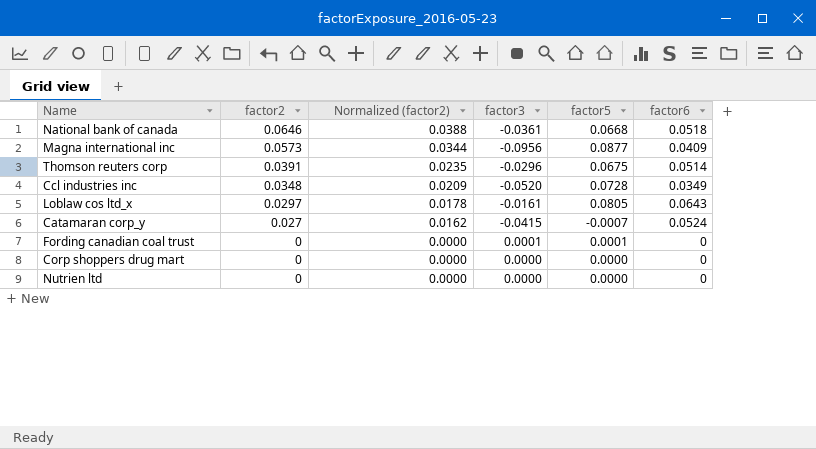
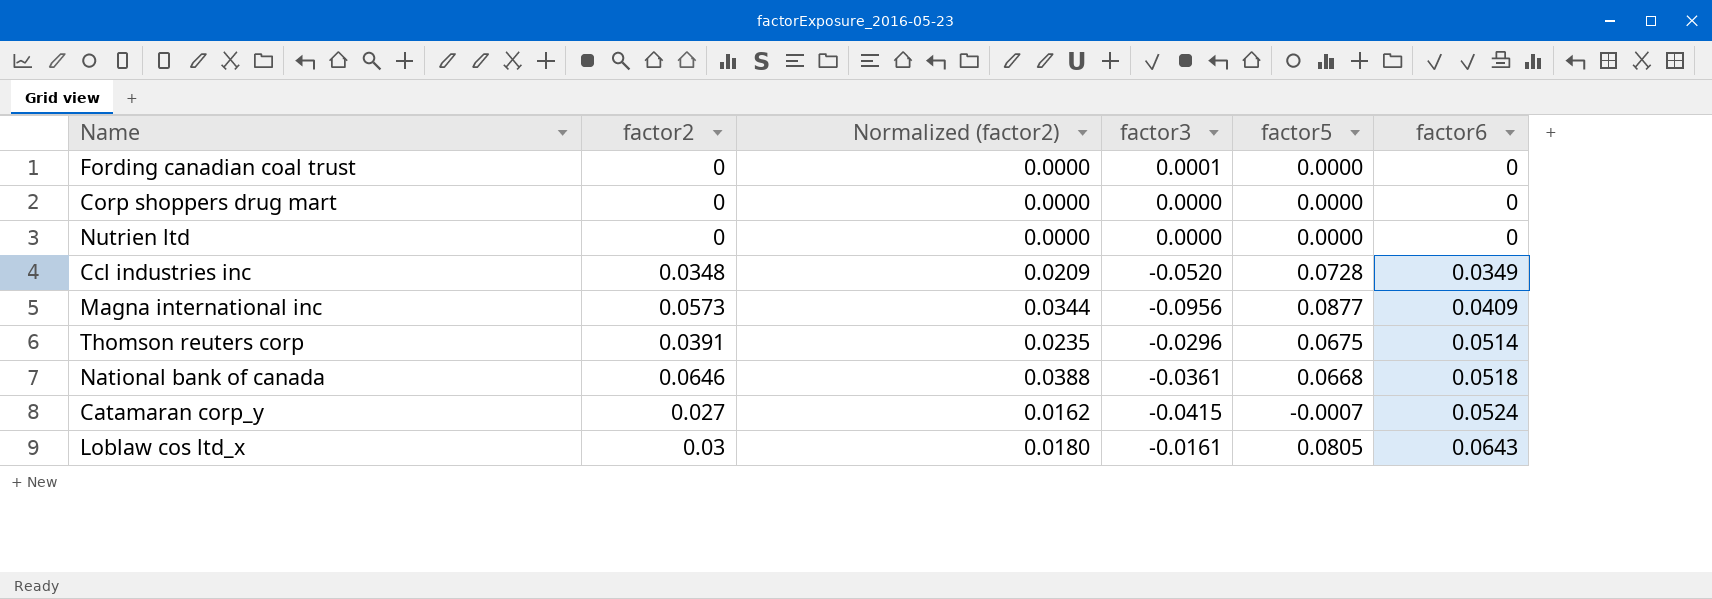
row order: factor2 descending -> factor6 ascending
Fording canadian coal trust | factor5: 0.0001 -> 0.0000
Loblaw cos ltd_x | factor2: 0.0297 -> 0.03
Loblaw cos ltd_x | Normalized (factor2): 0.0178 -> 0.0180

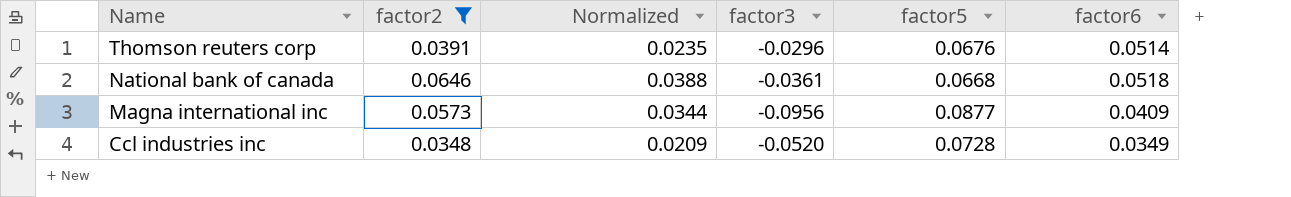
filter: none -> factor2 >= 0.0348
row order: factor6 ascending -> Name descending
column name: Normalized (factor2) -> Normalized
Thomson reuters corp | factor5: 0.0675 -> 0.0676

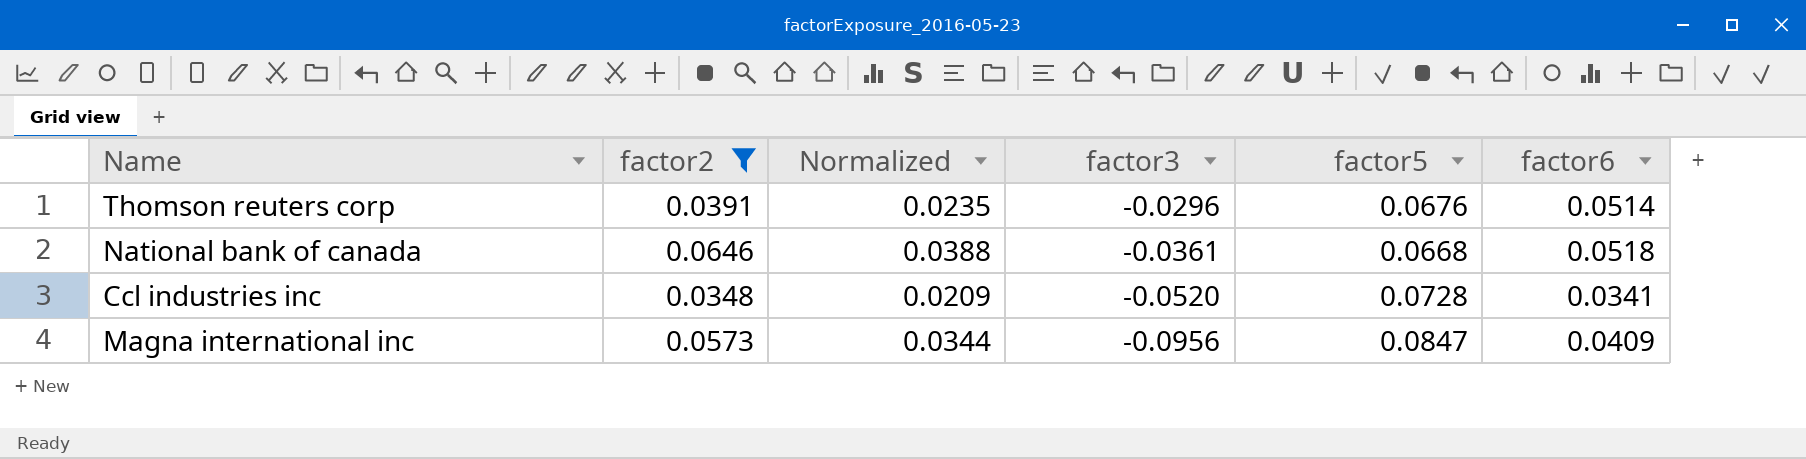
row order: Name descending -> factor3 descending
Ccl industries inc | factor6: 0.0349 -> 0.0341
Magna international inc | factor5: 0.0877 -> 0.0847

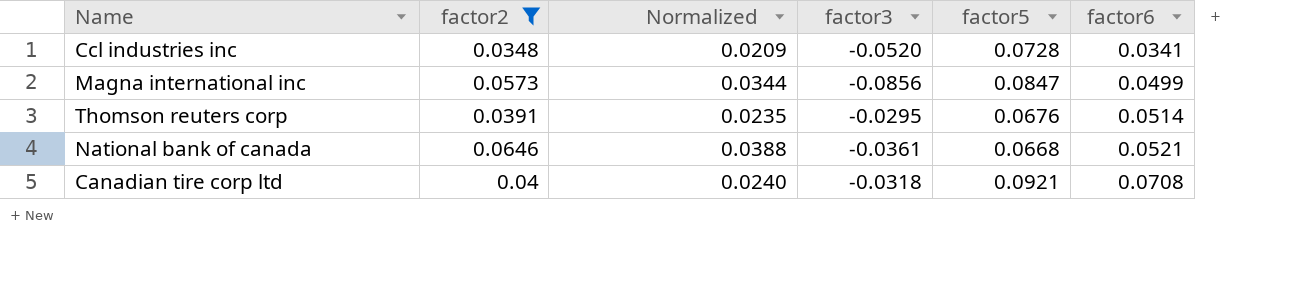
row order: factor3 descending -> factor6 ascending
Magna international inc | factor3: -0.0956 -> -0.0856
Magna international inc | factor6: 0.0409 -> 0.0499
Thomson reuters corp | factor3: -0.0296 -> -0.0295
National bank of canada | factor6: 0.0518 -> 0.0521
row Canadian tire corp ltd: none -> 0.04 | 0.0240 | -0.0318 | 0.0921 | 0.0708

